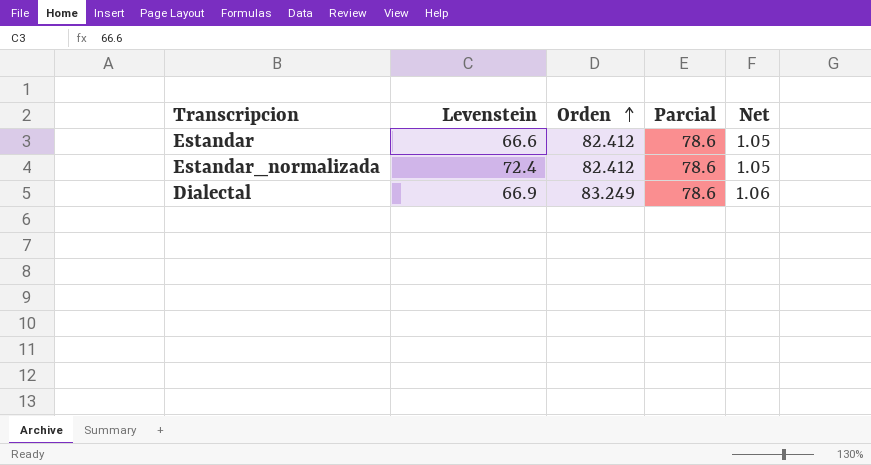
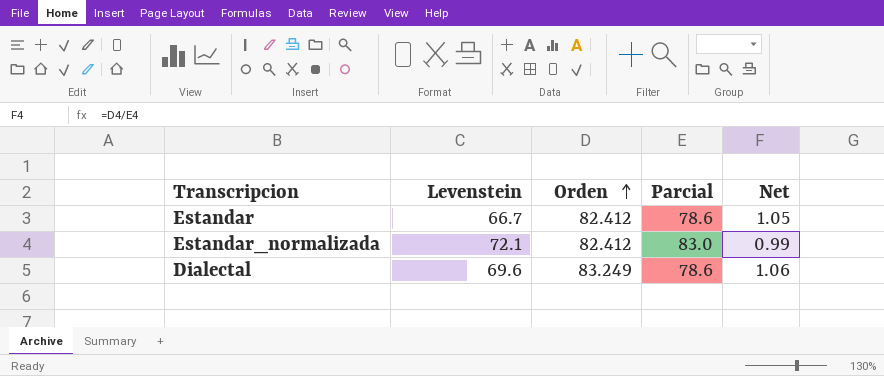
Estandar | Levenstein: 66.6 -> 66.7
Estandar_normalizada | Levenstein: 72.4 -> 72.1
Estandar_normalizada | Parcial: 78.6 -> 83.0
Estandar_normalizada | Net: 1.05 -> 0.99
Dialectal | Levenstein: 66.9 -> 69.6

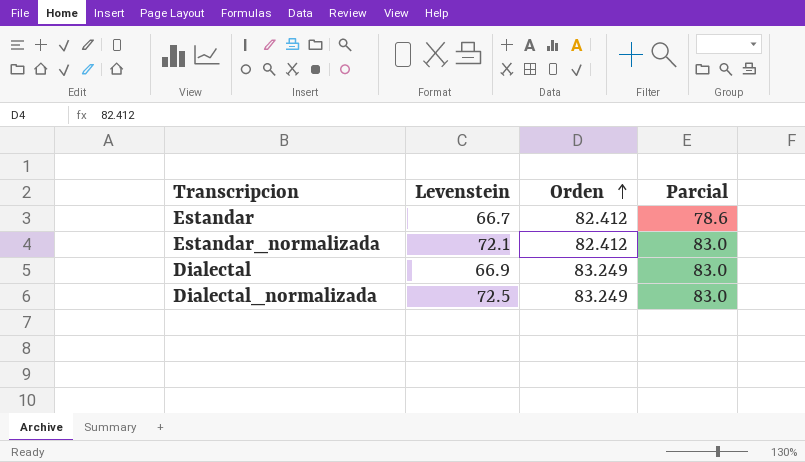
column Net | formula: [Orden] / [Parcial] -> none
Dialectal | Levenstein: 69.6 -> 66.9
Dialectal | Parcial: 78.6 -> 83.0
row Dialectal_normalizada: none -> 72.5 | 83.249 | 83.0

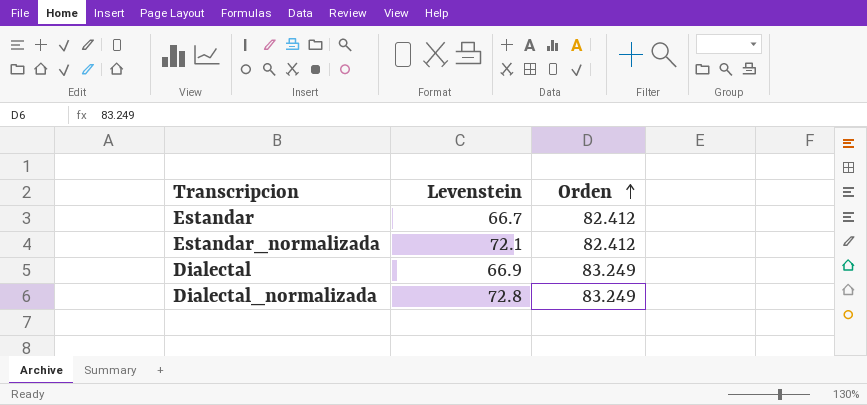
column Parcial | position: 4 -> none
Dialectal_normalizada | Levenstein: 72.5 -> 72.8

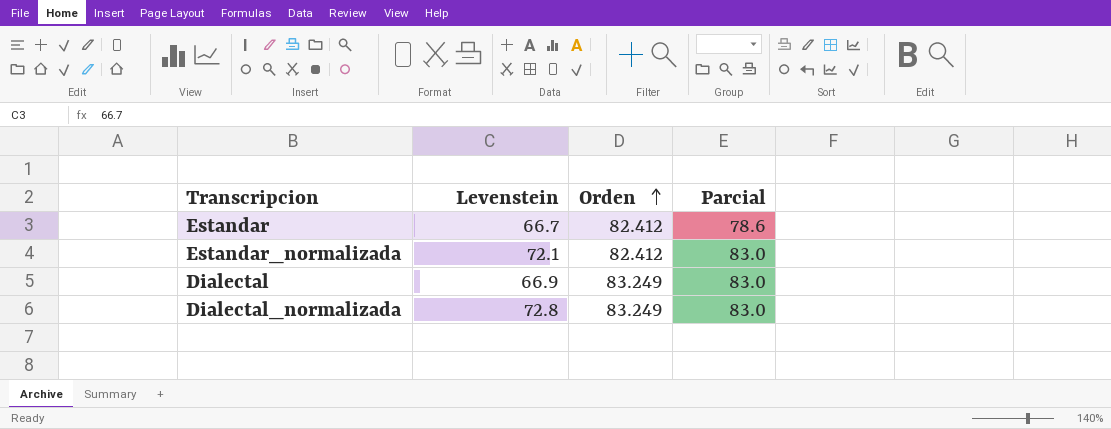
column Parcial | position: none -> 4

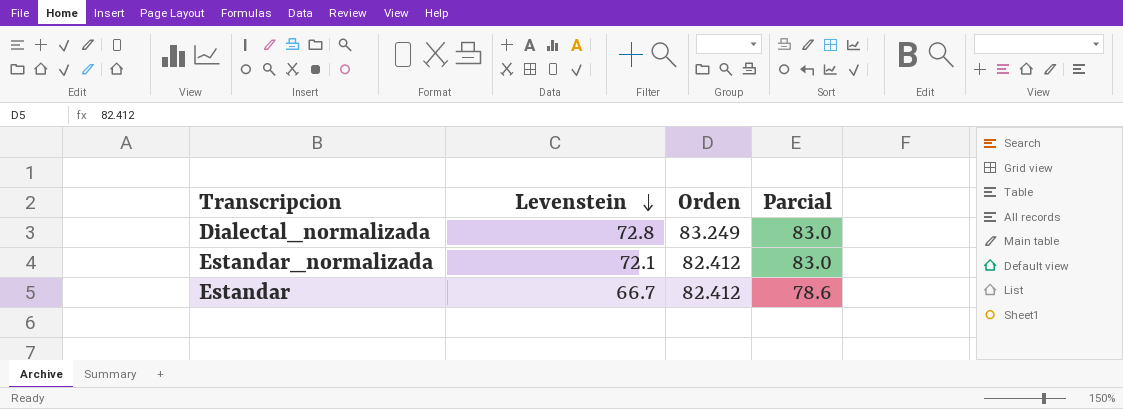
row order: Orden ascending -> Levenstein descending
row Dialectal: 66.9 | 83.249 | 83.0 -> none

